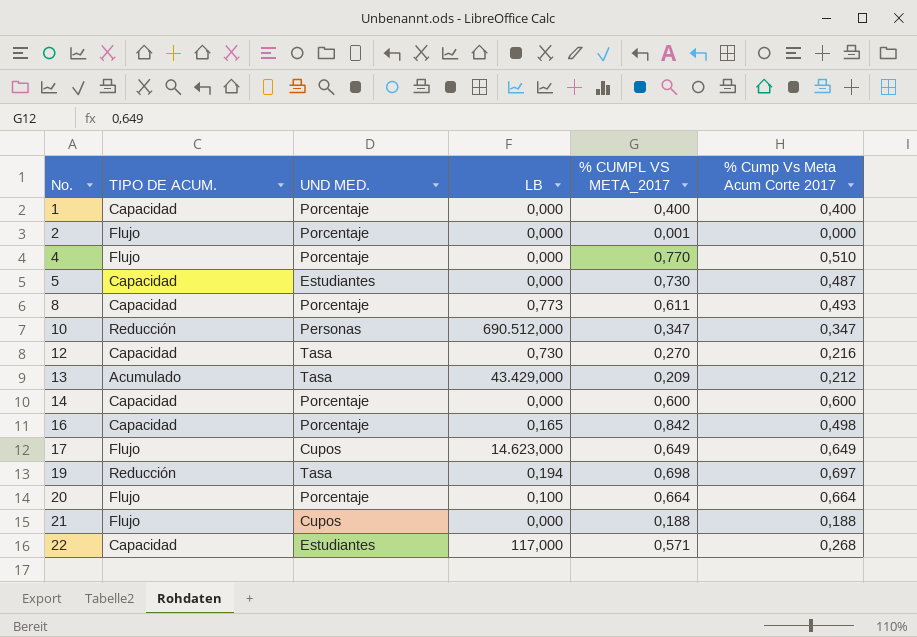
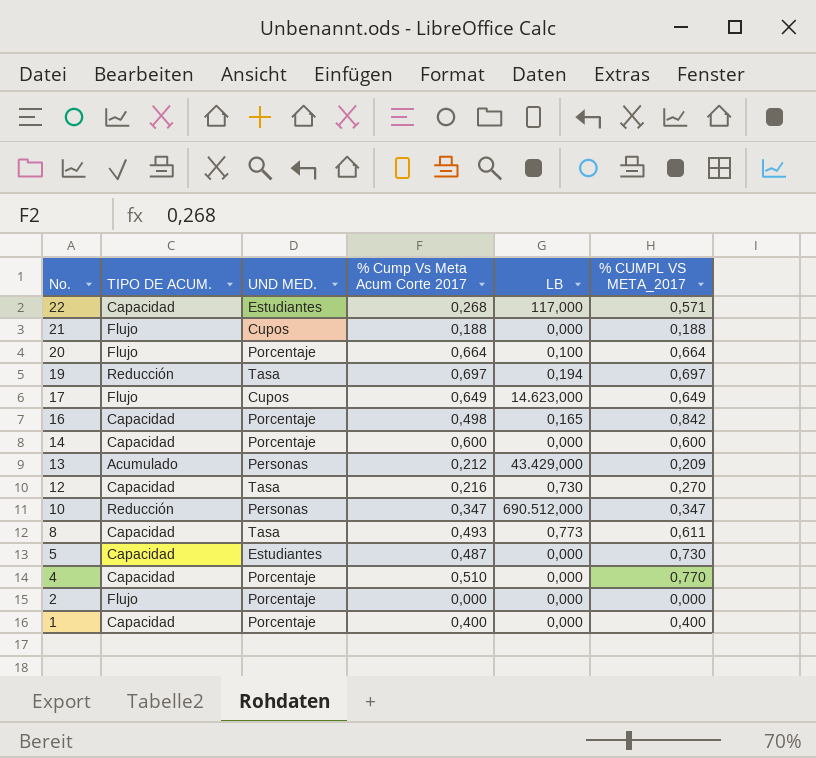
row order: No. ascending -> No. descending
column % Cump Vs Meta Acum Corte 2017 | position: 6 -> 4
19 | % CUMPL VS META_2017: 0,698 -> 0,697
13 | UND MED.: Tasa -> Personas
8 | UND MED.: Porcentaje -> Tasa
4 | TIPO DE ACUM.: Flujo -> Capacidad
2 | % CUMPL VS META_2017: 0,001 -> 0,000

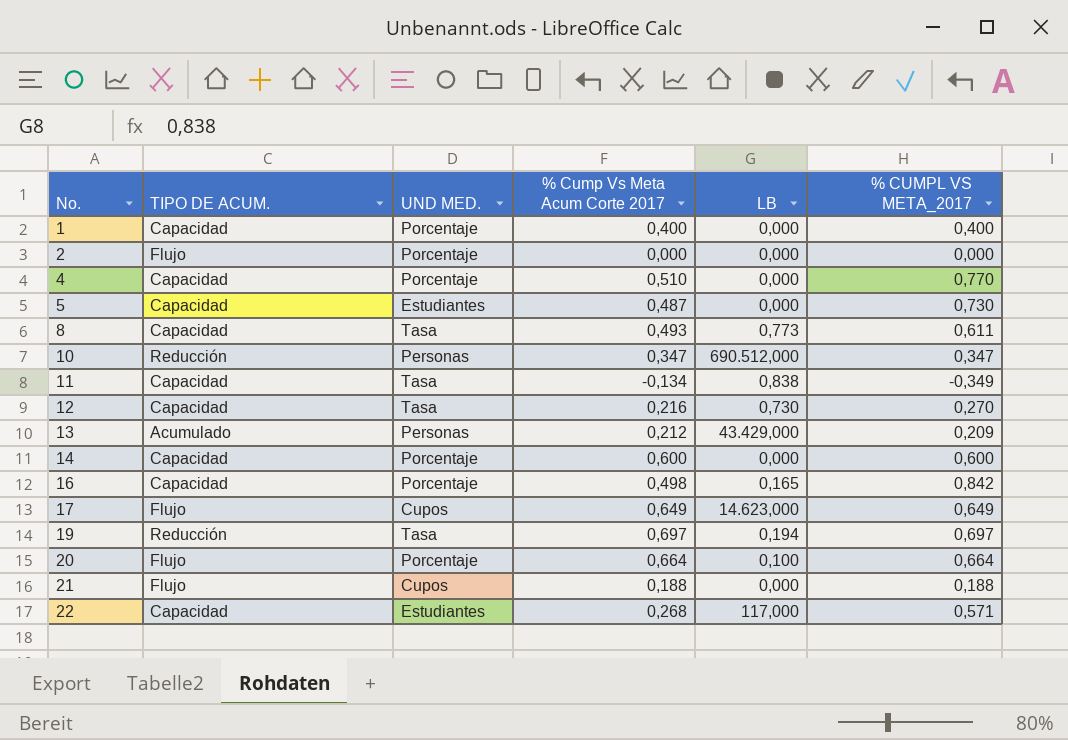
row order: No. descending -> No. ascending
row 11: none -> Capacidad | Tasa | -0,134 | 0,838 | -0,349

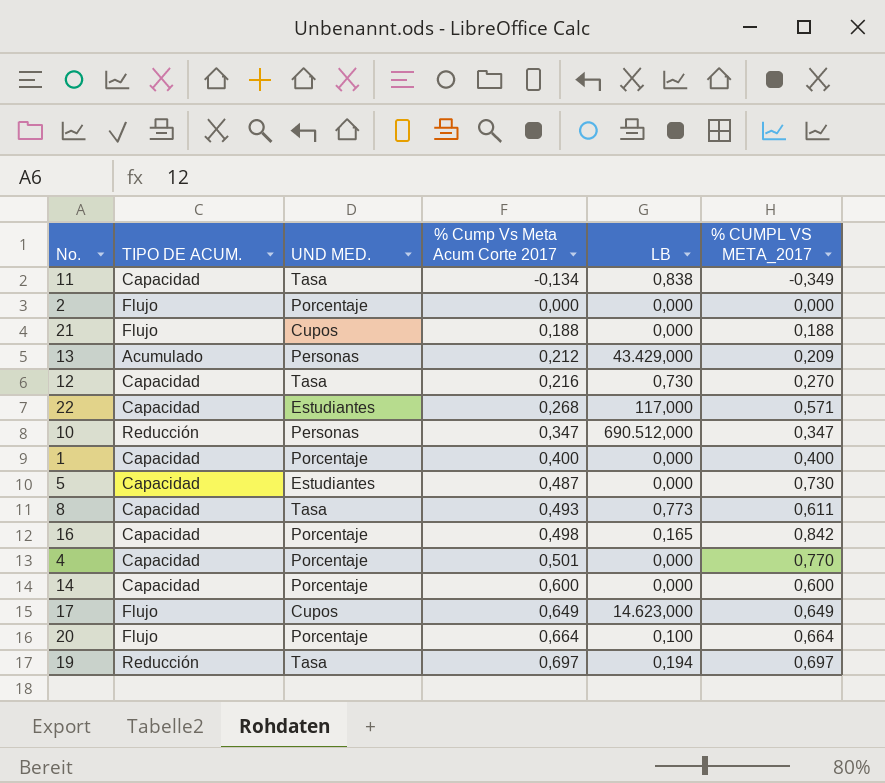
row order: No. ascending -> % Cump Vs Meta Acum Corte 2017 ascending
4 | % Cump Vs Meta Acum Corte 2017: 0,510 -> 0,501

